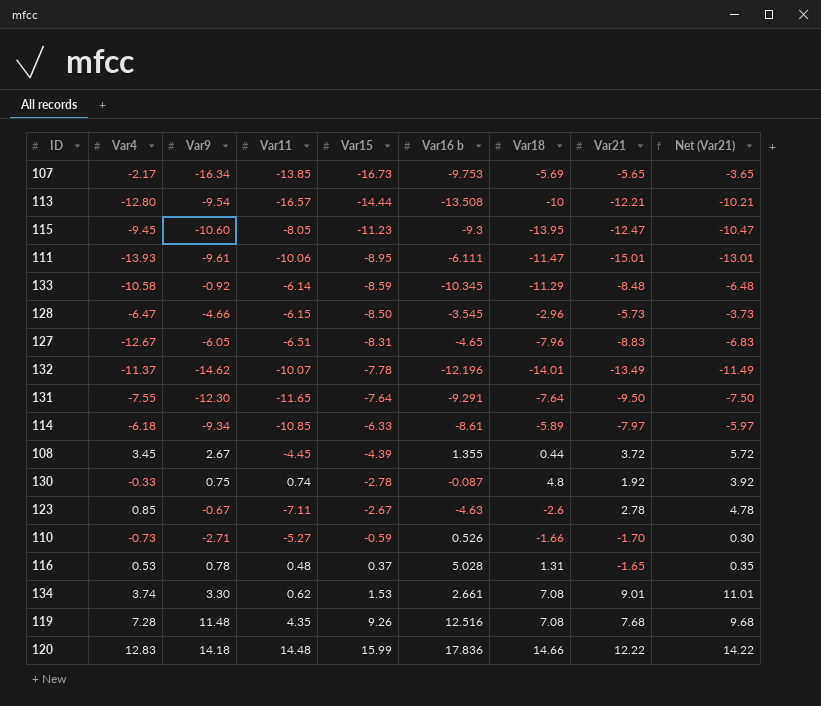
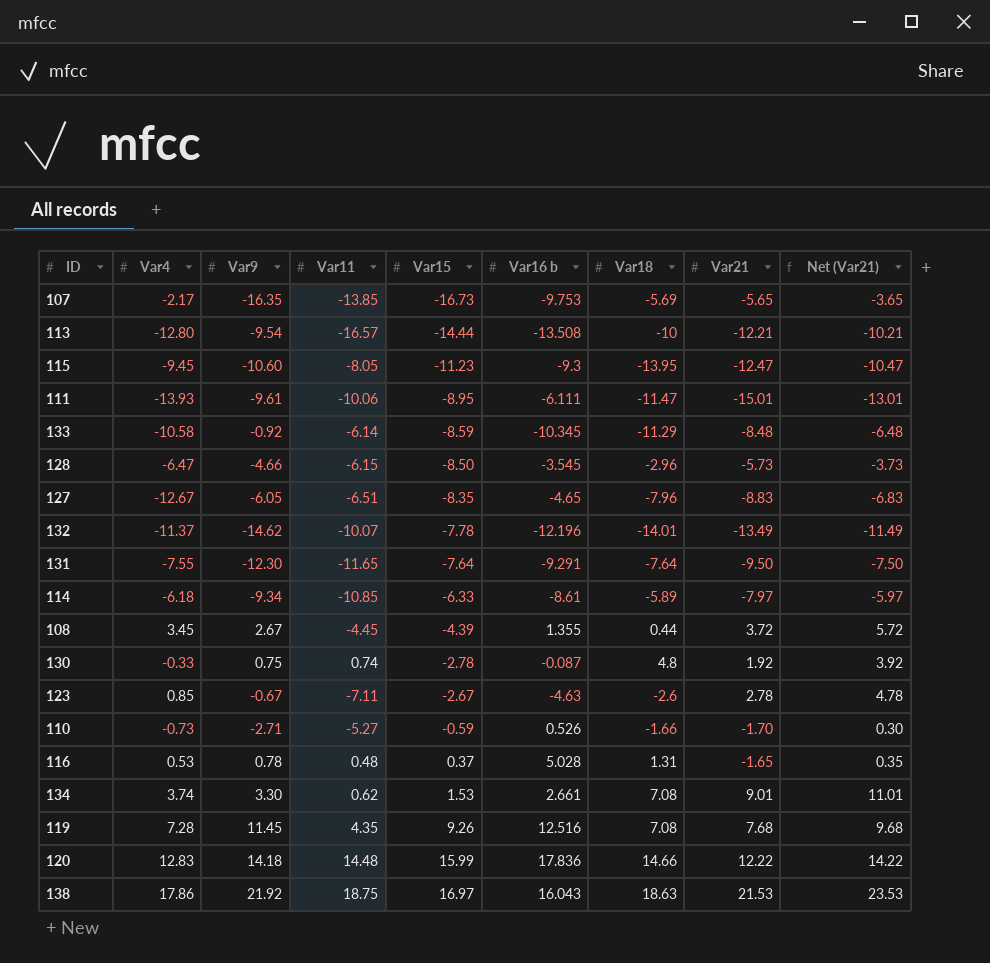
107 | Var9: -16.34 -> -16.35
127 | Var15: -8.31 -> -8.35
119 | Var9: 11.48 -> 11.45
row 138: none -> 17.86 | 21.92 | 18.75 | 16.97 | 16.043 | 18.63 | 21.53 | 23.53

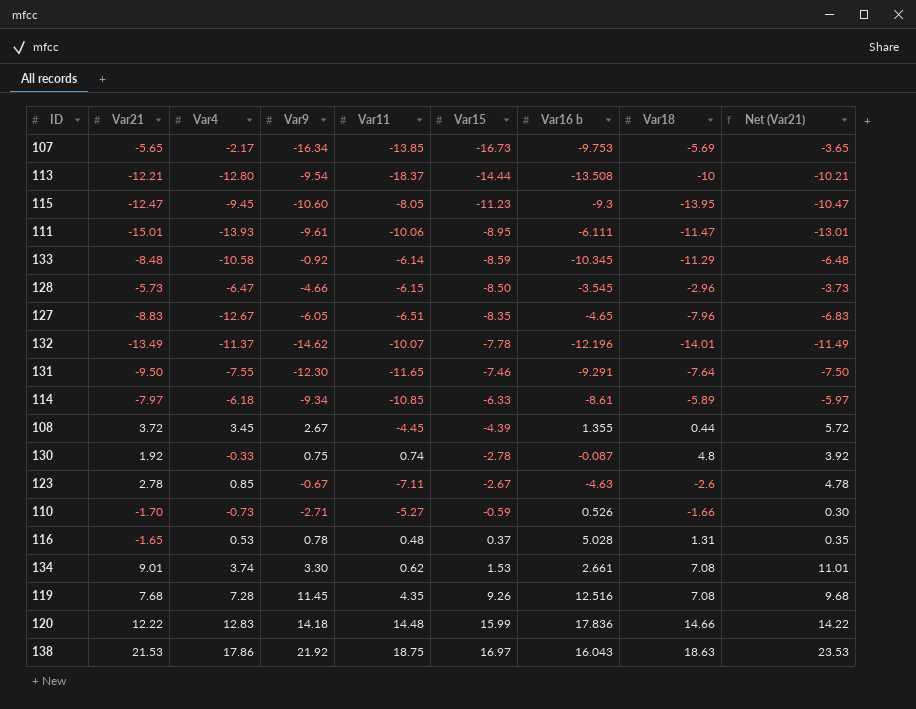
column Var21 | position: 8 -> 2
107 | Var9: -16.35 -> -16.34
113 | Var11: -16.57 -> -18.37
131 | Var15: -7.64 -> -7.46

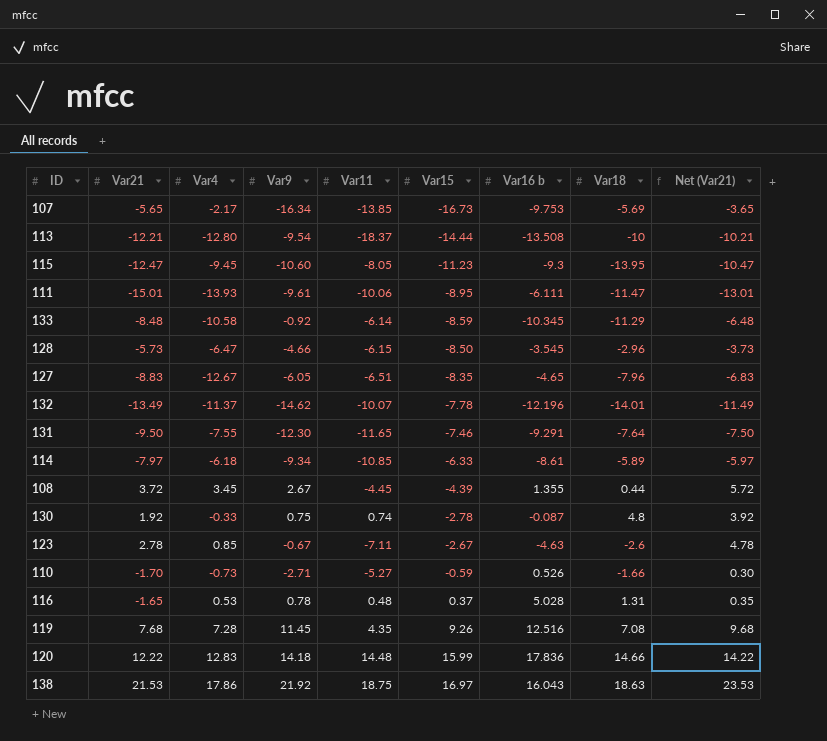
row 134: 9.01 | 3.74 | 3.30 | 0.62 | 1.53 | 2.661 | 7.08 | 11.01 -> none

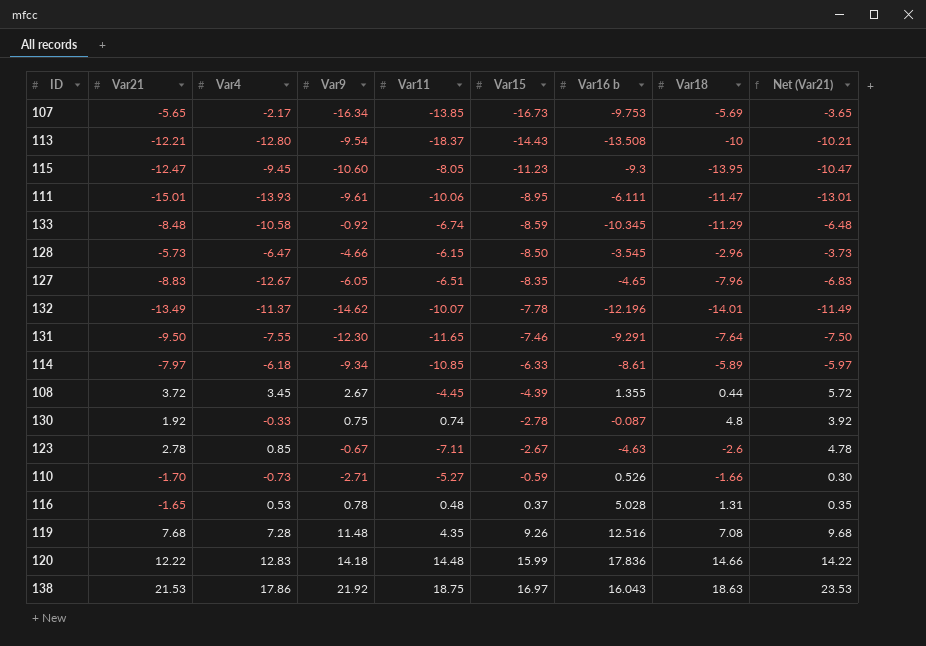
113 | Var15: -14.44 -> -14.43
133 | Var11: -6.14 -> -6.74
119 | Var9: 11.45 -> 11.48

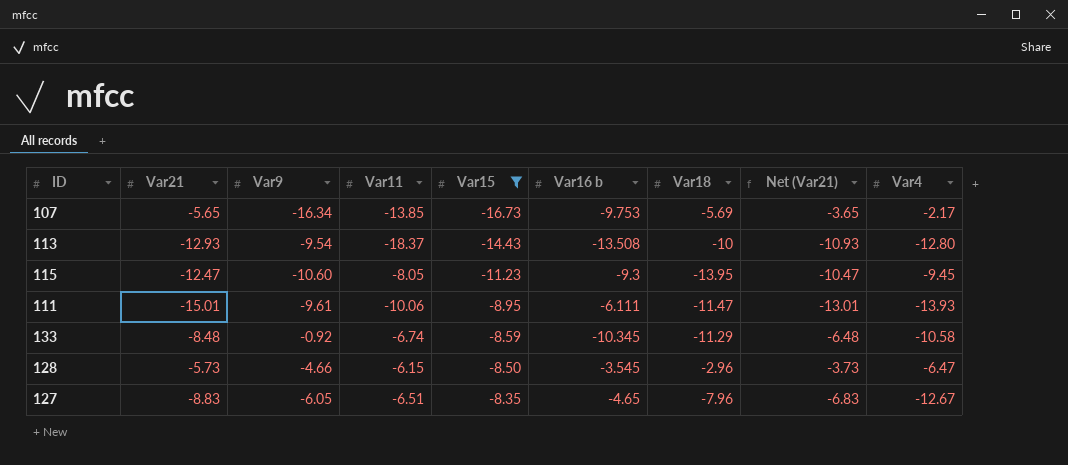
filter: none -> Var15 <= -8.35
column Var4 | position: 3 -> 9
113 | Var21: -12.21 -> -12.93
113 | Net (Var21): -10.21 -> -10.93

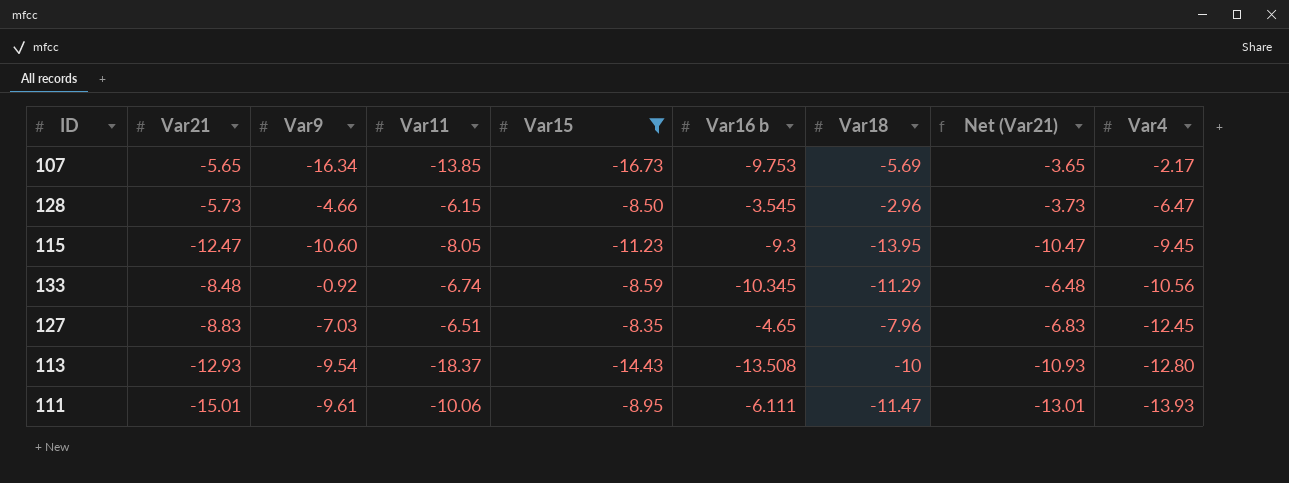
row order: Var15 ascending -> Var4 descending
133 | Var4: -10.58 -> -10.56
127 | Var9: -6.05 -> -7.03
127 | Var4: -12.67 -> -12.45

